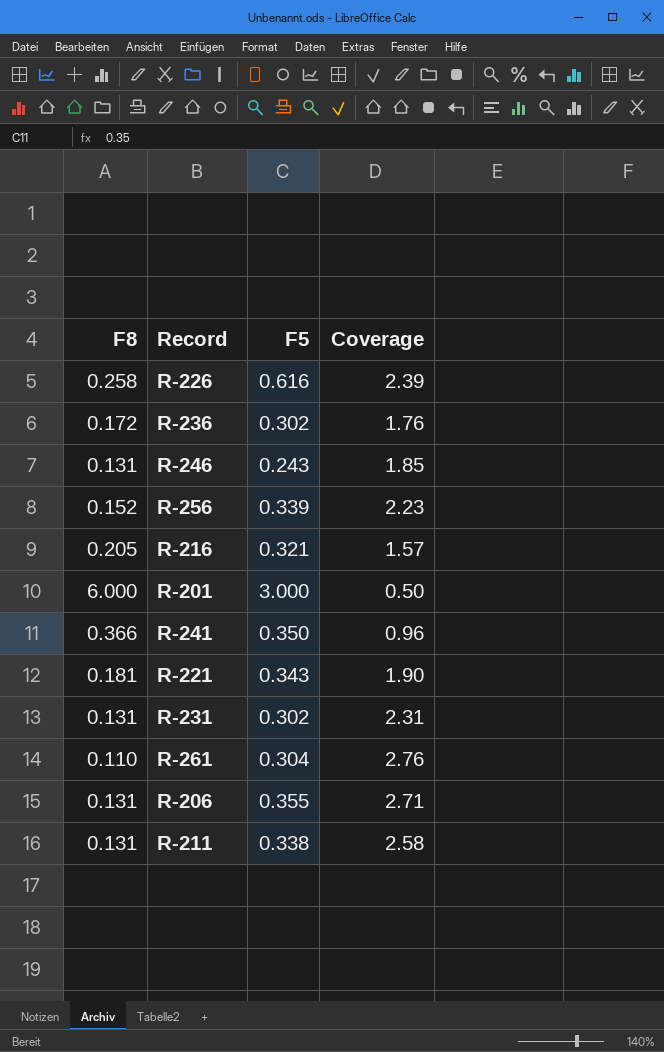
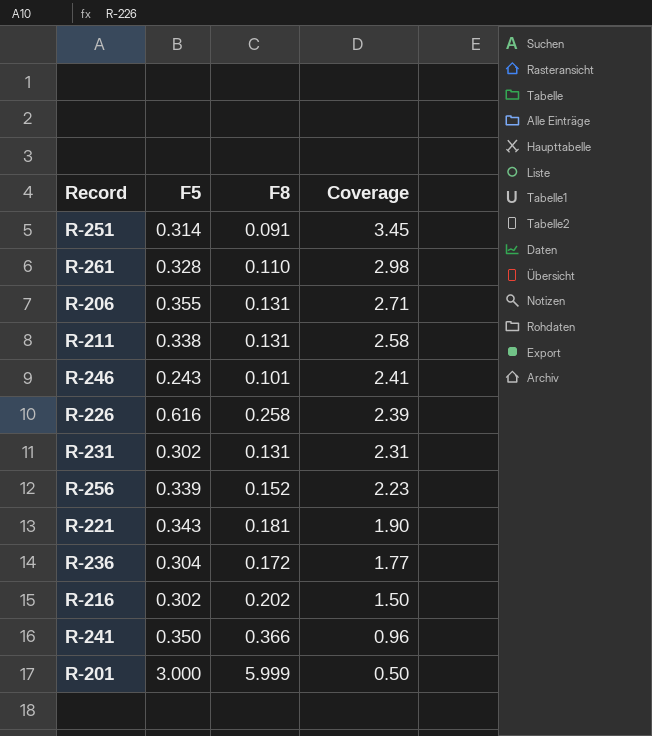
row order: none -> Coverage descending
column F8 | position: 1 -> 3
row R-251: none -> 0.314 | 0.091 | 3.45
R-261 | F5: 0.304 -> 0.328
R-261 | Coverage: 2.76 -> 2.98
R-246 | F8: 0.131 -> 0.101
R-246 | Coverage: 1.85 -> 2.41
R-236 | F5: 0.302 -> 0.304
R-236 | Coverage: 1.76 -> 1.77
R-216 | F5: 0.321 -> 0.302
R-216 | F8: 0.205 -> 0.202
R-216 | Coverage: 1.57 -> 1.50
R-201 | F8: 6.000 -> 5.999

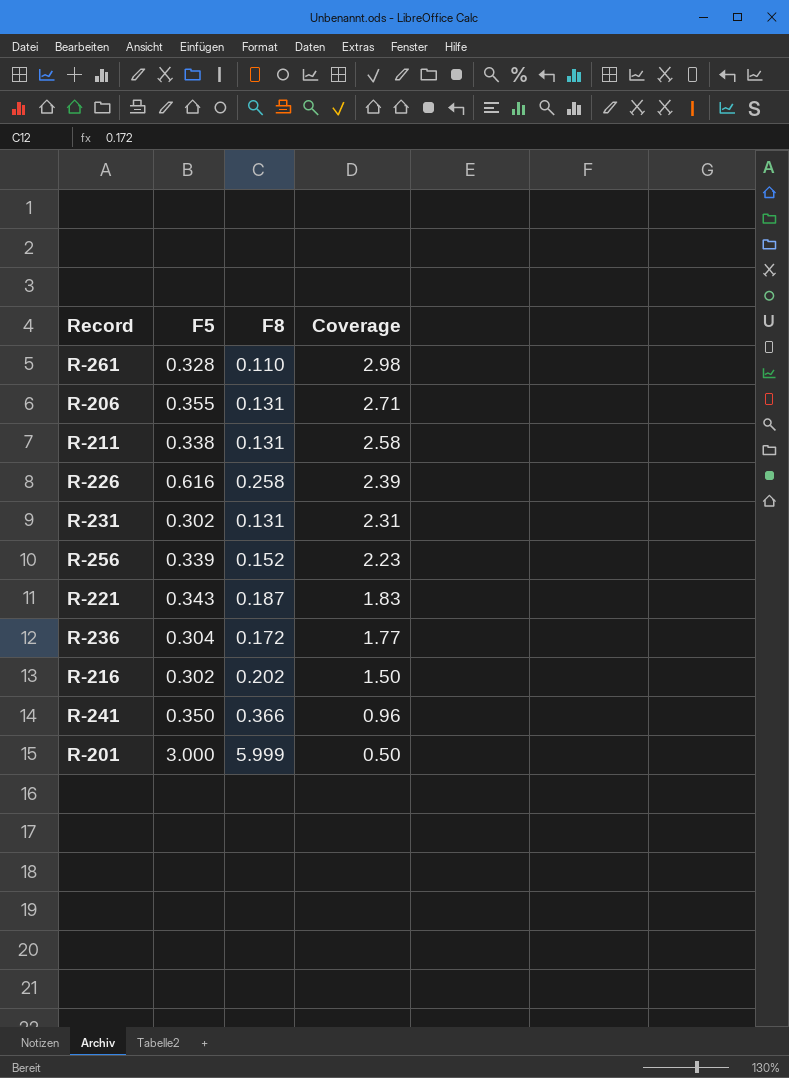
row R-251: 0.314 | 0.091 | 3.45 -> none
row R-246: 0.243 | 0.101 | 2.41 -> none
R-221 | F8: 0.181 -> 0.187
R-221 | Coverage: 1.90 -> 1.83

